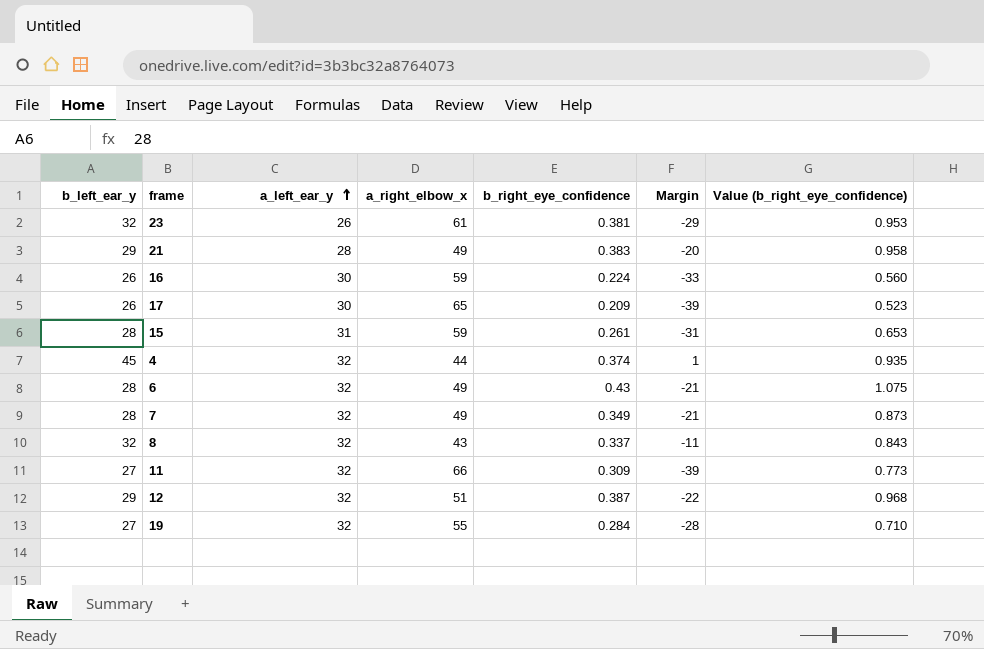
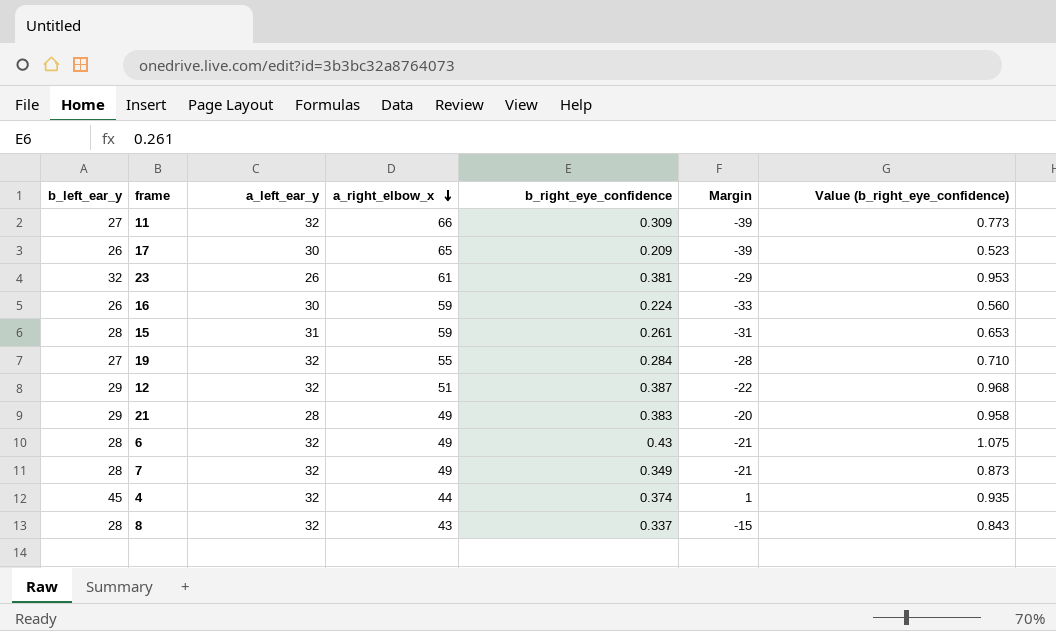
row order: a_left_ear_y ascending -> a_right_elbow_x descending
8 | b_left_ear_y: 32 -> 28
8 | Margin: -11 -> -15

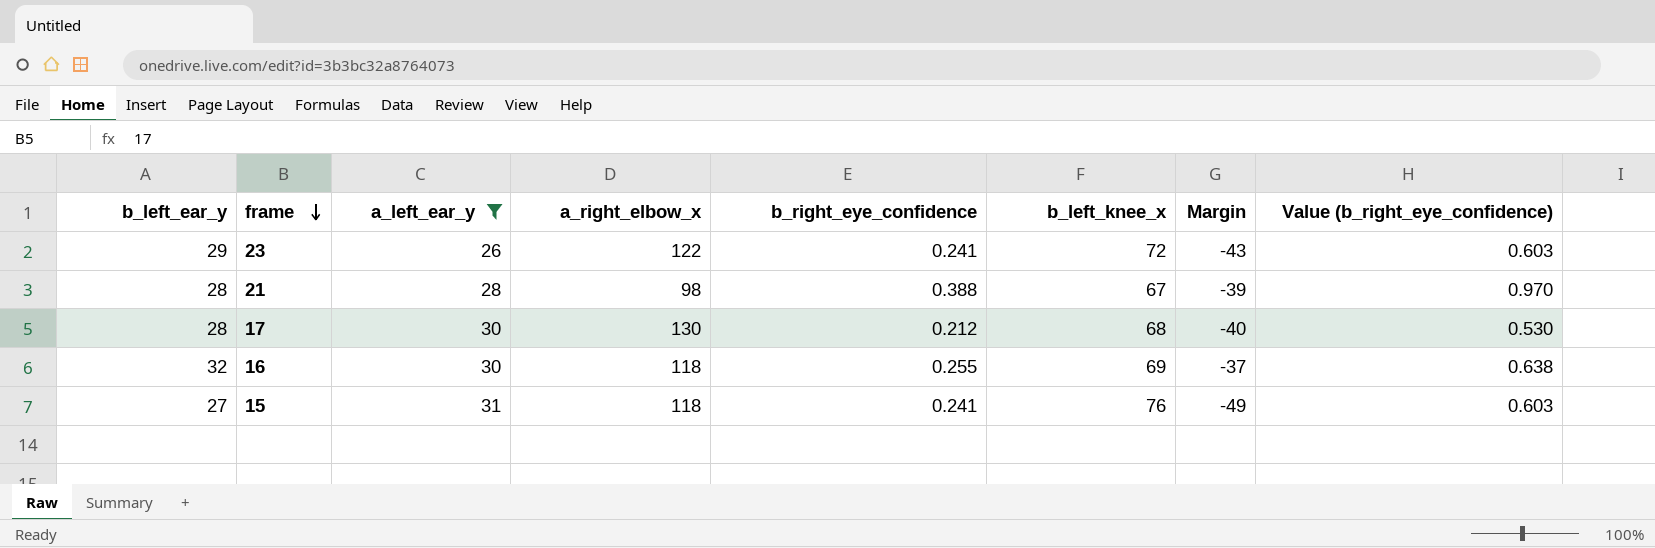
filter: none -> a_left_ear_y != 32
row order: a_right_elbow_x descending -> frame descending
column b_left_knee_x | position: none -> 6
column Margin | formula: [b_left_ear_y] - [a_right_elbow_x] -> [b_left_ear_y] - [b_left_knee_x]
23 | b_left_ear_y: 32 -> 29
23 | a_right_elbow_x: 61 -> 122
23 | b_right_eye_confidence: 0.381 -> 0.241
23 | Value (b_right_eye_confidence): 0.953 -> 0.603
21 | b_left_ear_y: 29 -> 28
21 | a_right_elbow_x: 49 -> 98
21 | b_right_eye_confidence: 0.383 -> 0.388
21 | Value (b_right_eye_confidence): 0.958 -> 0.970
17 | b_left_ear_y: 26 -> 28
17 | a_right_elbow_x: 65 -> 130
17 | b_right_eye_confidence: 0.209 -> 0.212
17 | Value (b_right_eye_confidence): 0.523 -> 0.530
16 | b_left_ear_y: 26 -> 32
16 | a_right_elbow_x: 59 -> 118
16 | b_right_eye_confidence: 0.224 -> 0.255
16 | Value (b_right_eye_confidence): 0.560 -> 0.638
15 | b_left_ear_y: 28 -> 27
15 | a_right_elbow_x: 59 -> 118
15 | b_right_eye_confidence: 0.261 -> 0.241
15 | Value (b_right_eye_confidence): 0.653 -> 0.603

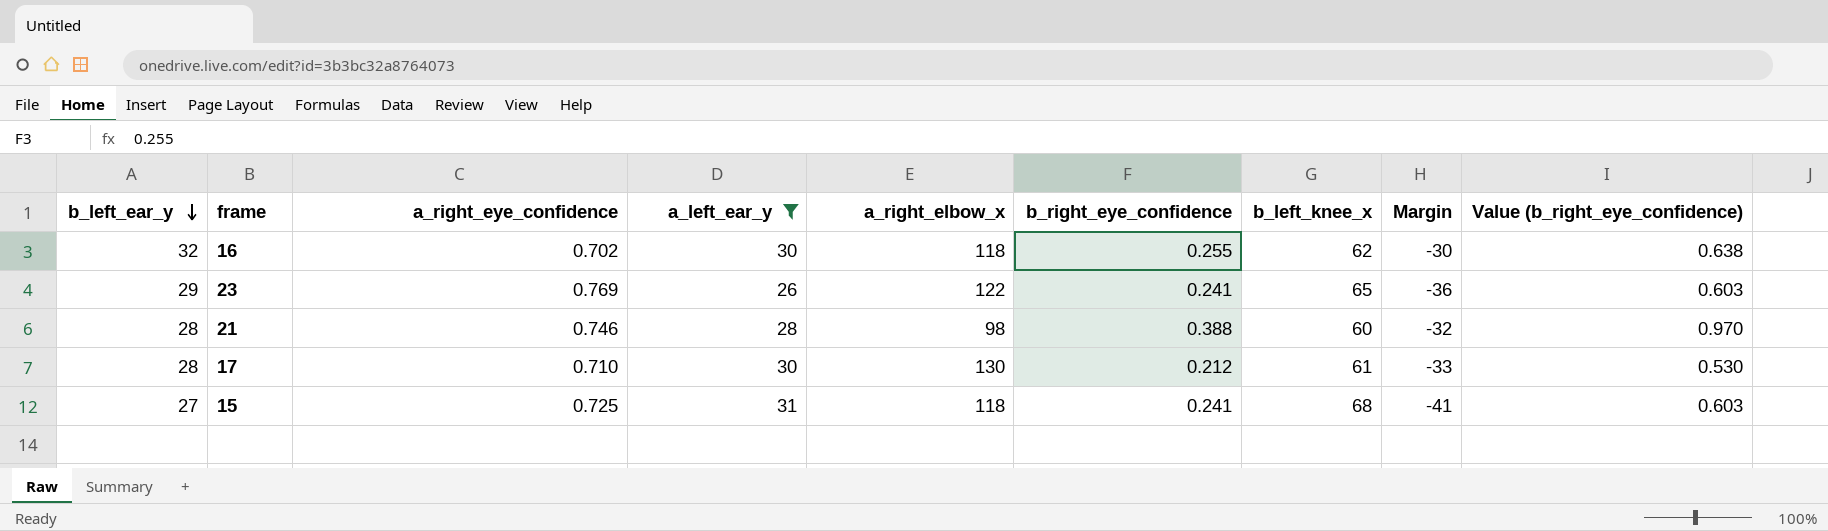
row order: frame descending -> b_left_ear_y descending
column a_right_eye_confidence | position: none -> 3
16 | b_left_knee_x: 69 -> 62
16 | Margin: -37 -> -30
23 | b_left_knee_x: 72 -> 65
23 | Margin: -43 -> -36
21 | b_left_knee_x: 67 -> 60
21 | Margin: -39 -> -32
17 | b_left_knee_x: 68 -> 61
17 | Margin: -40 -> -33
15 | b_left_knee_x: 76 -> 68
15 | Margin: -49 -> -41

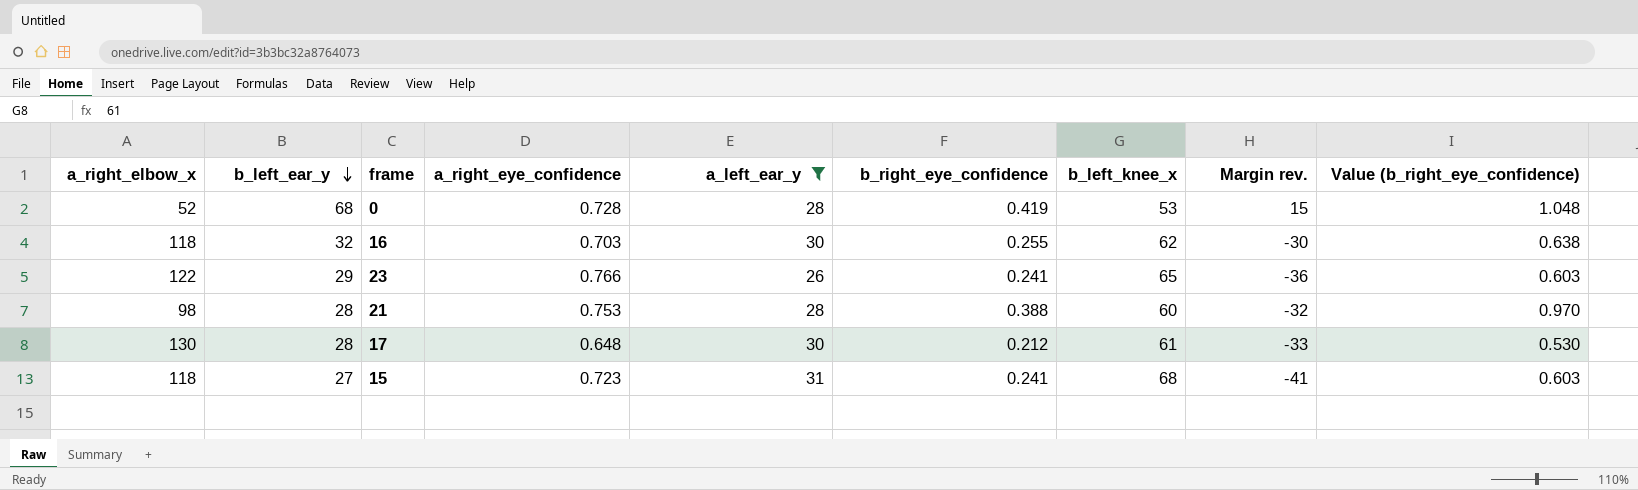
column a_right_elbow_x | position: 5 -> 1
column name: Margin -> Margin rev.
row 0: none -> 52 | 68 | 0.728 | 28 | 0.419 | 53 | 15 | 1.048
16 | a_right_eye_confidence: 0.702 -> 0.703
23 | a_right_eye_confidence: 0.769 -> 0.766
21 | a_right_eye_confidence: 0.746 -> 0.753
17 | a_right_eye_confidence: 0.710 -> 0.648
15 | a_right_eye_confidence: 0.725 -> 0.723

